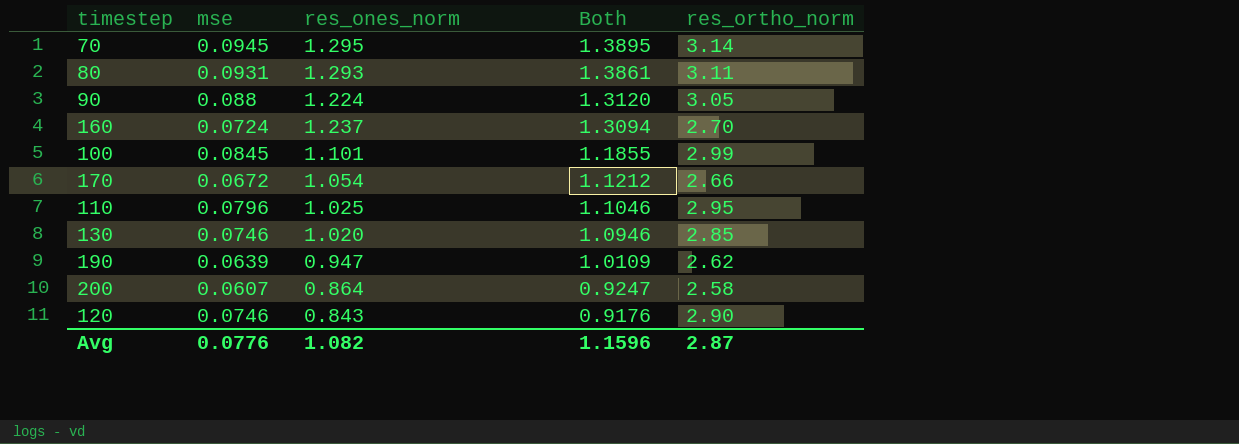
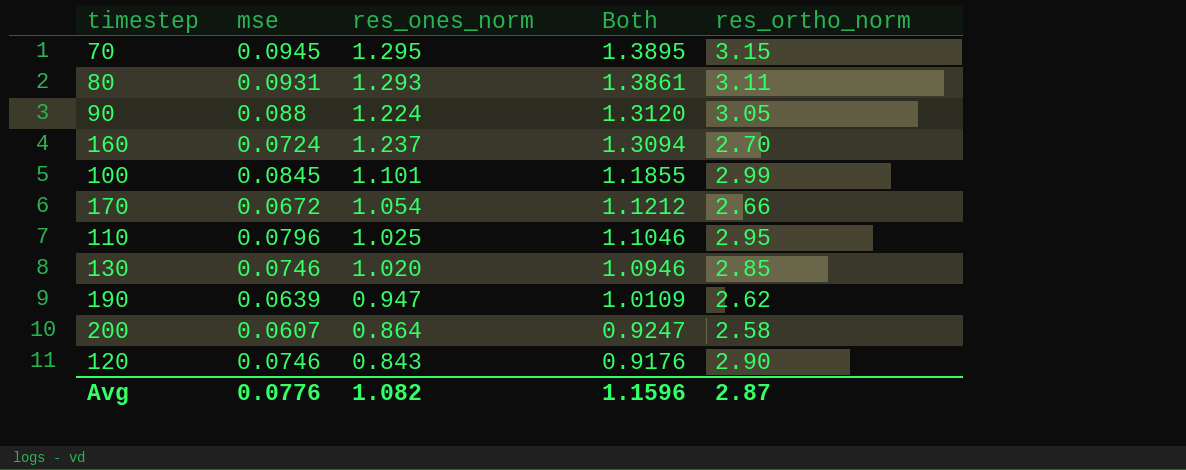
70 | res_ortho_norm: 3.14 -> 3.15

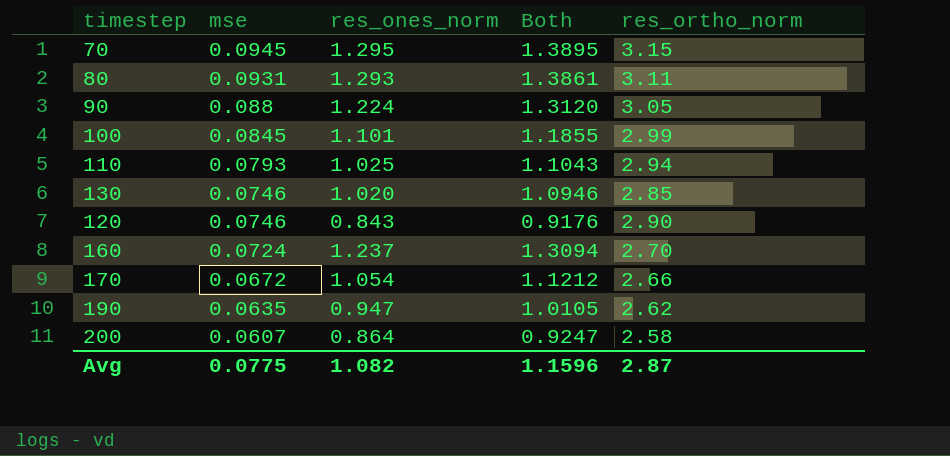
row order: Both descending -> mse descending
110 | mse: 0.0796 -> 0.0793
110 | Both: 1.1046 -> 1.1043
110 | res_ortho_norm: 2.95 -> 2.94
190 | mse: 0.0639 -> 0.0635
190 | Both: 1.0109 -> 1.0105
Avg | mse: 0.0776 -> 0.0775

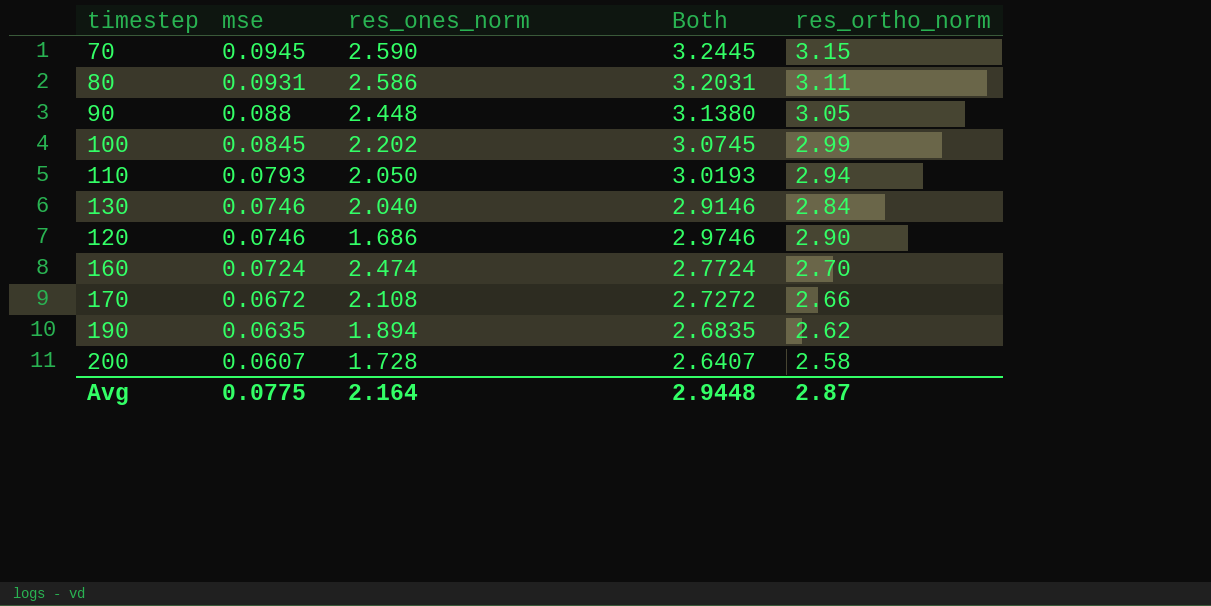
column Both | formula: [mse] + [res_ones_norm] -> [mse] + [res_ortho_norm]
70 | res_ones_norm: 1.295 -> 2.590
80 | res_ones_norm: 1.293 -> 2.586
90 | res_ones_norm: 1.224 -> 2.448
100 | res_ones_norm: 1.101 -> 2.202
110 | res_ones_norm: 1.025 -> 2.050
130 | res_ones_norm: 1.020 -> 2.040
130 | res_ortho_norm: 2.85 -> 2.84
120 | res_ones_norm: 0.843 -> 1.686
160 | res_ones_norm: 1.237 -> 2.474
170 | res_ones_norm: 1.054 -> 2.108
190 | res_ones_norm: 0.947 -> 1.894
200 | res_ones_norm: 0.864 -> 1.728
Avg | res_ones_norm: 1.082 -> 2.164
Avg | Both: 1.1596 -> 2.9448

